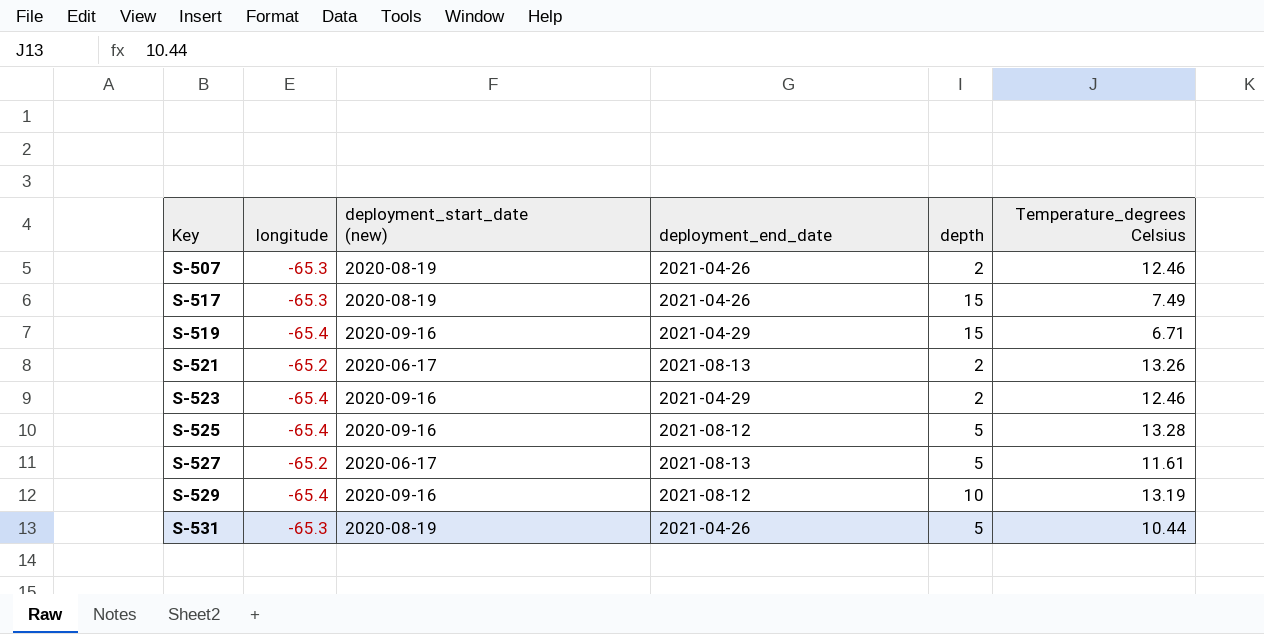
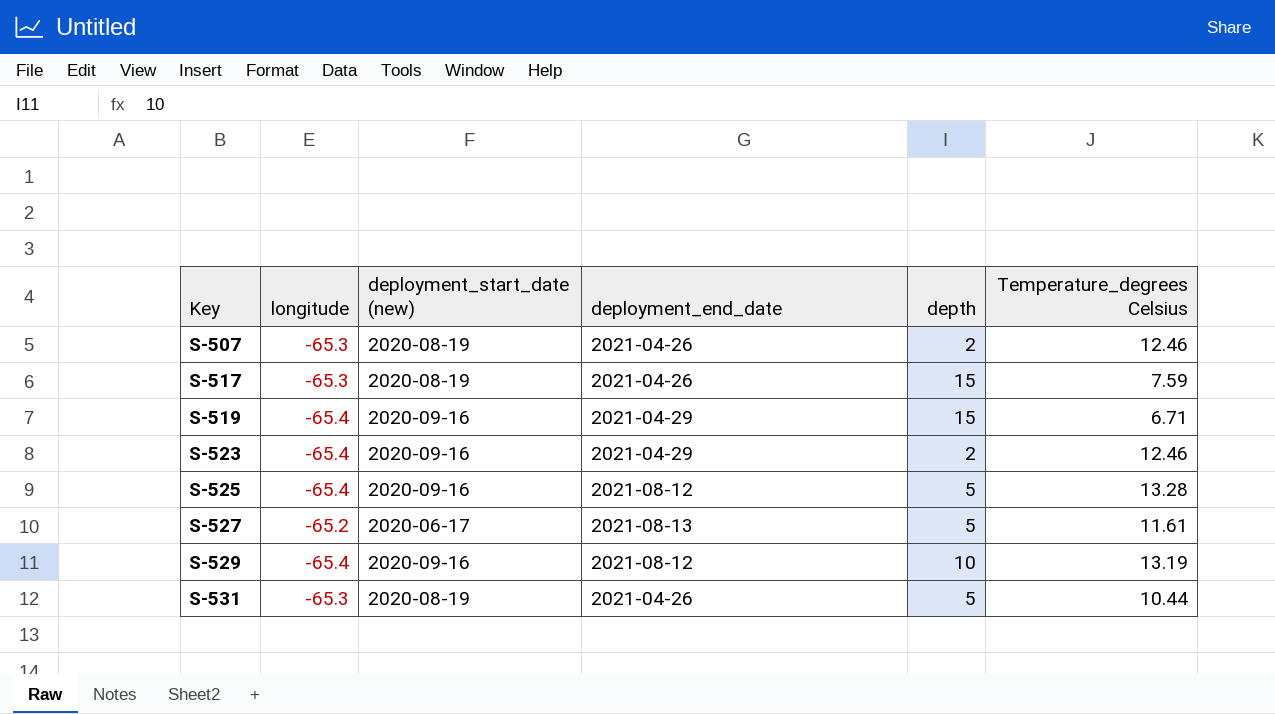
row S-521: -65.2 | 2020-06-17 | 2021-08-13 | 2 | 13.26 -> none
S-517 | Temperature_degrees Celsius: 7.49 -> 7.59

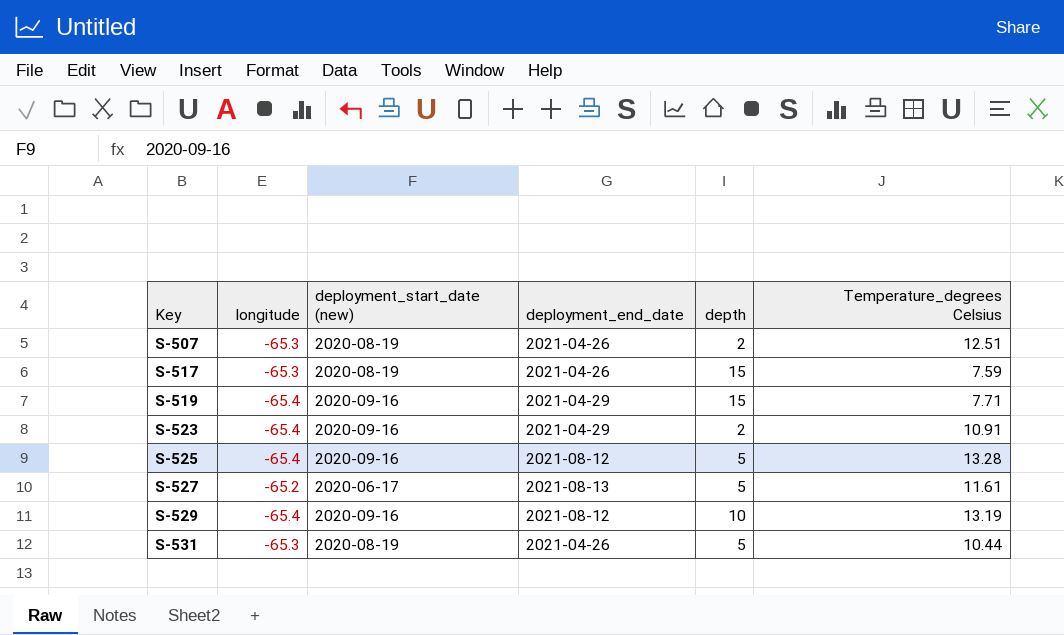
S-507 | Temperature_degrees Celsius: 12.46 -> 12.51
S-519 | Temperature_degrees Celsius: 6.71 -> 7.71
S-523 | Temperature_degrees Celsius: 12.46 -> 10.91

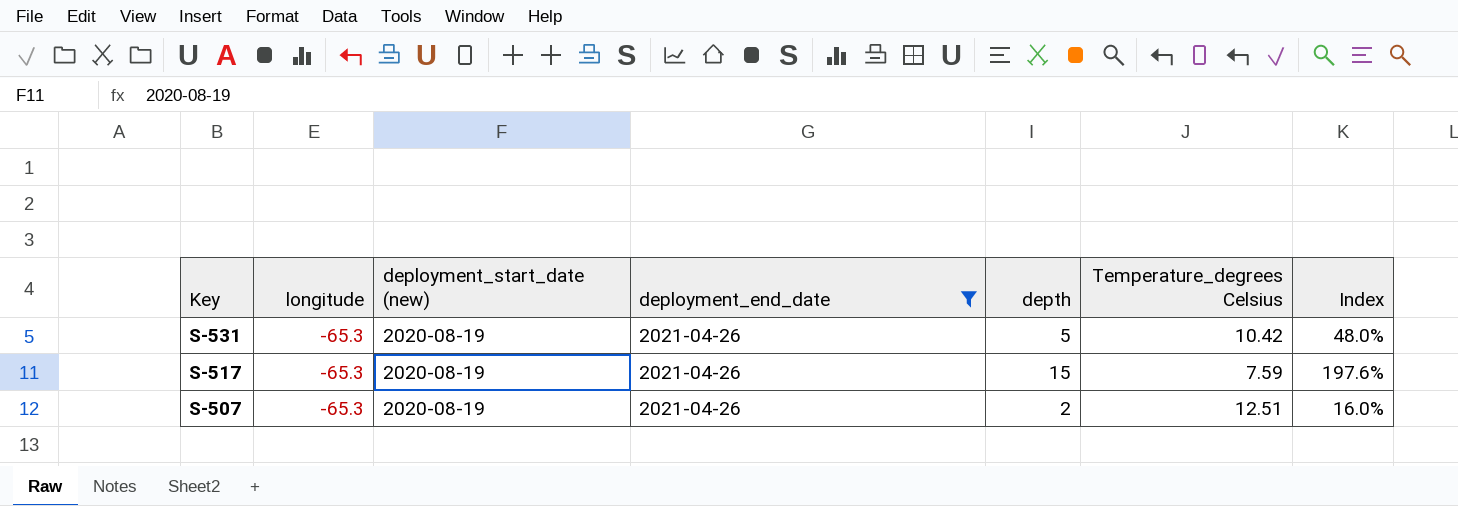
filter: none -> deployment_end_date = 2021-04-26
row order: Key ascending -> Key descending
column Index | formula: none -> [depth] / [Temperature_degrees Celsius]
S-531 | Temperature_degrees Celsius: 10.44 -> 10.42

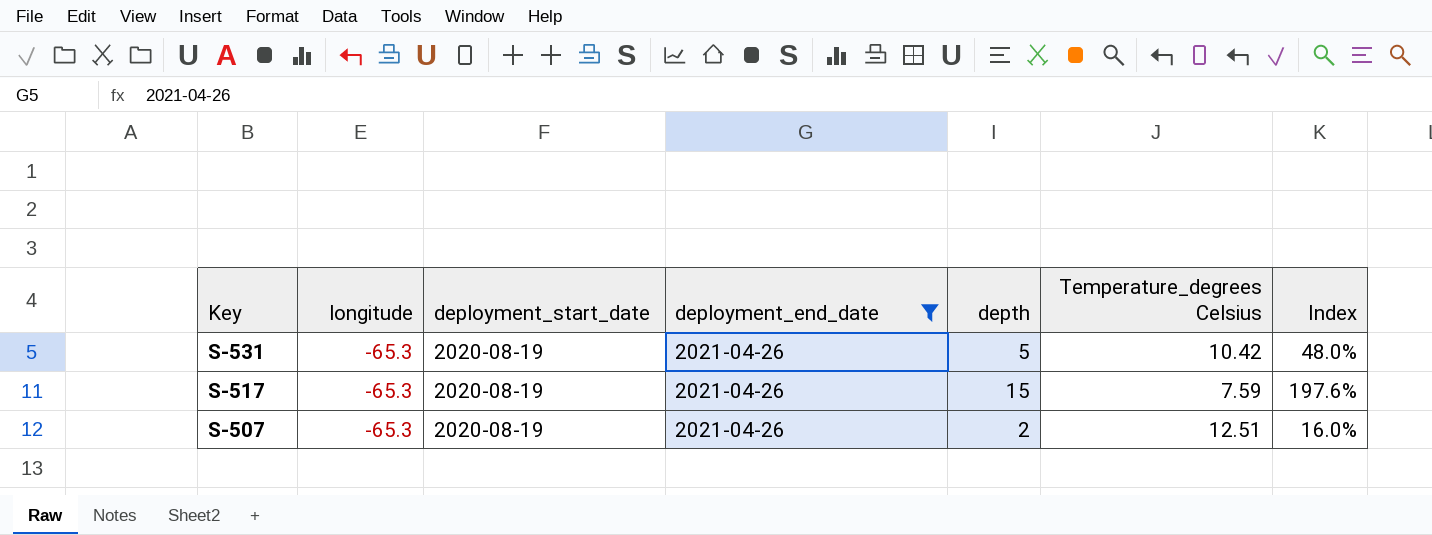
column name: deployment_start_date (new) -> deployment_start_date

